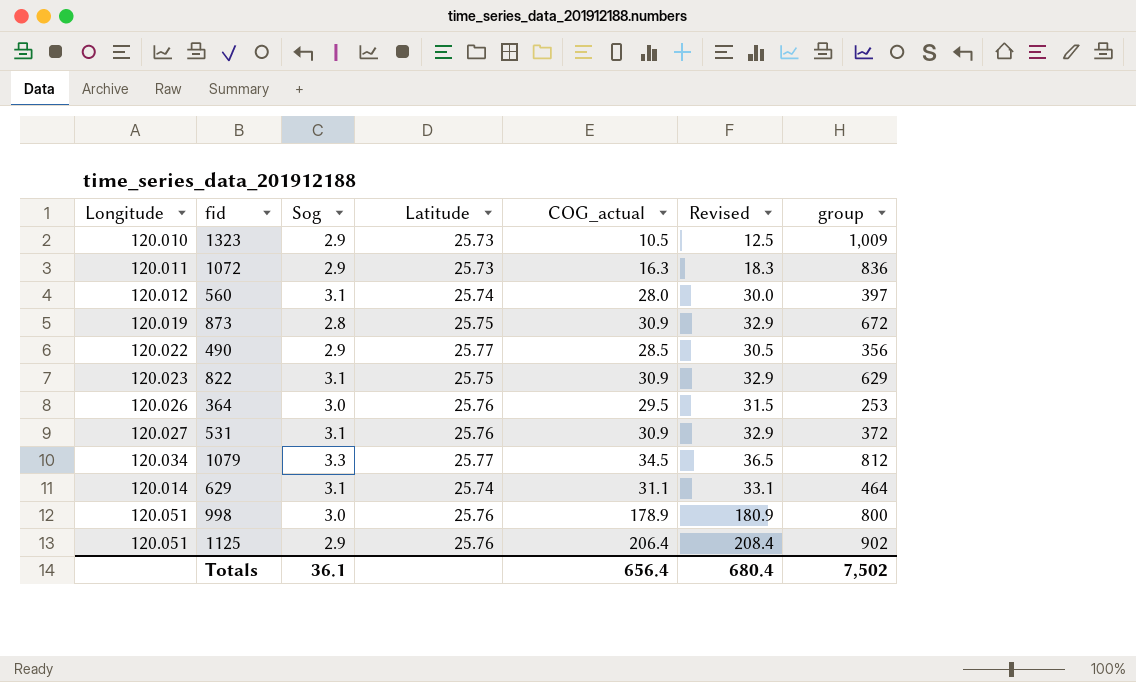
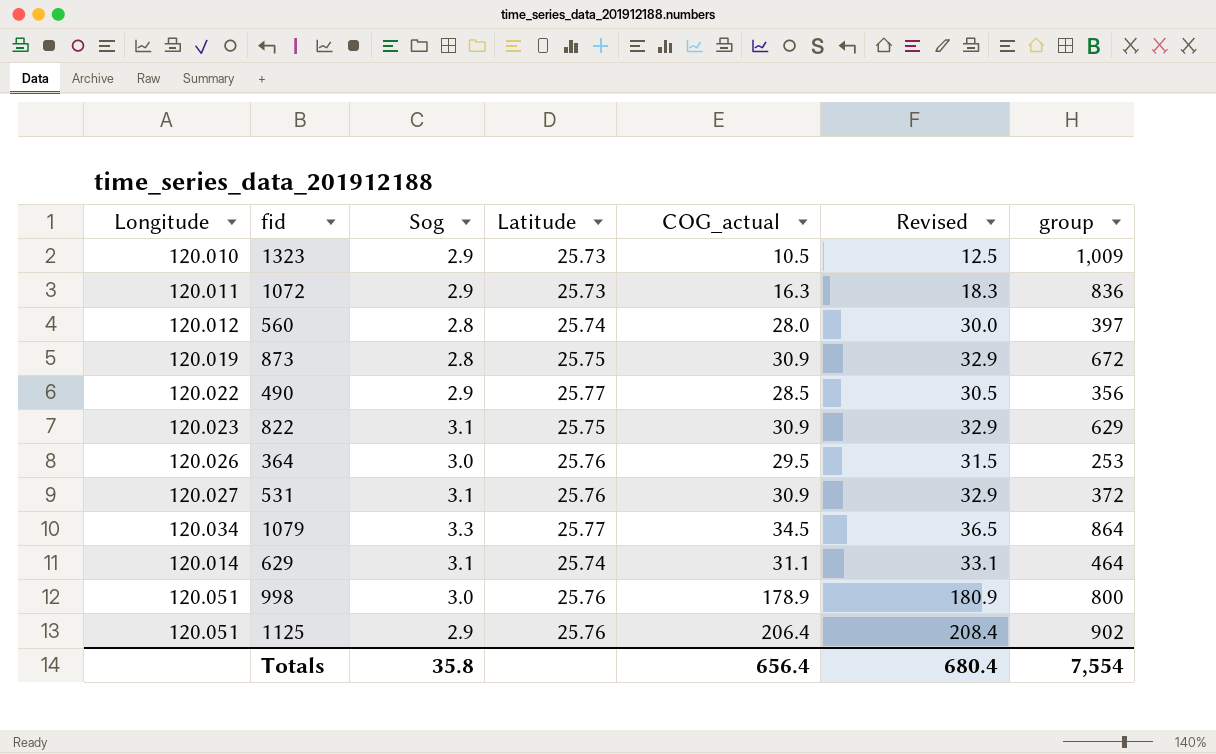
560 | Sog: 3.1 -> 2.8
1079 | group: 812 -> 864
Totals | Sog: 36.1 -> 35.8
Totals | group: 7,502 -> 7,554

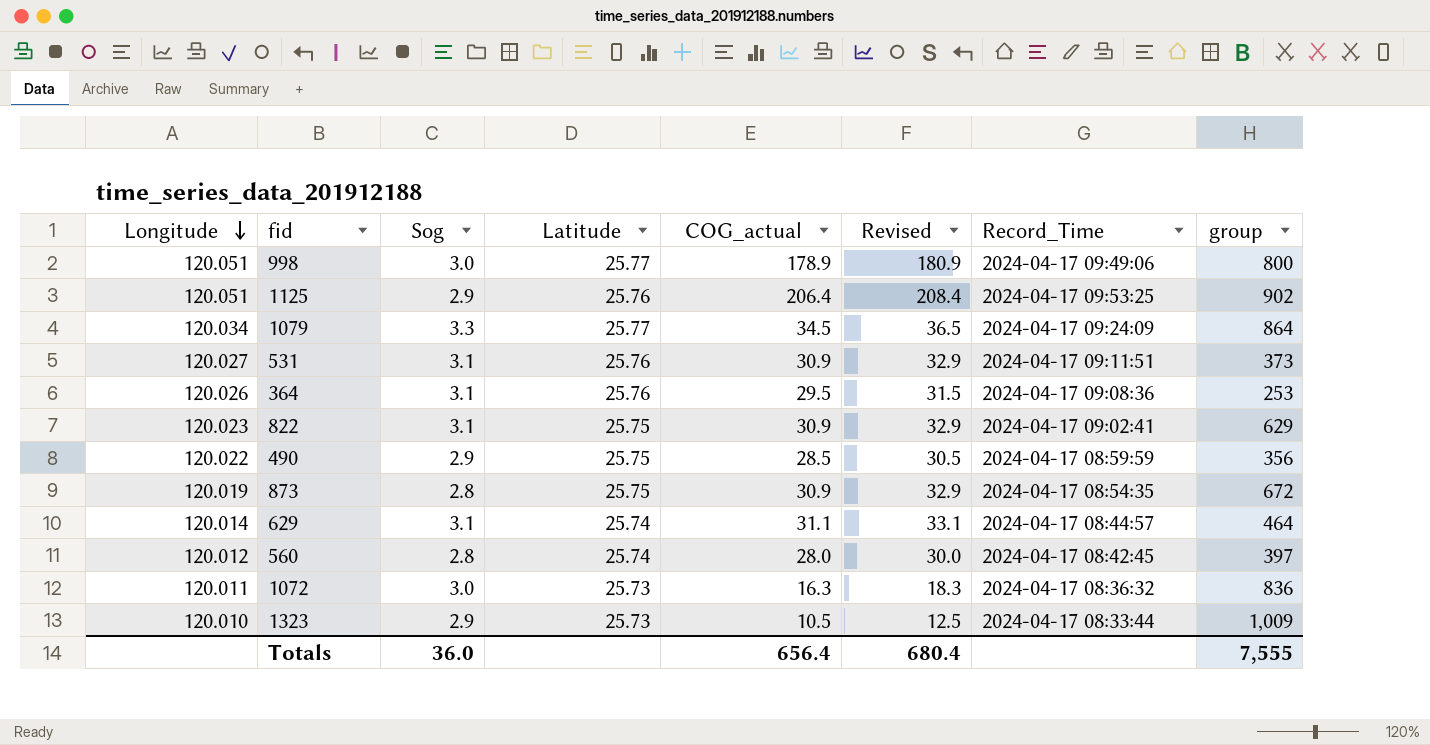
row order: none -> Longitude descending
column Record_Time | position: none -> 7
998 | Latitude: 25.76 -> 25.77
531 | group: 372 -> 373
364 | Sog: 3.0 -> 3.1
490 | Latitude: 25.77 -> 25.75
1072 | Sog: 2.9 -> 3.0
Totals | Sog: 35.8 -> 36.0
Totals | group: 7,554 -> 7,555

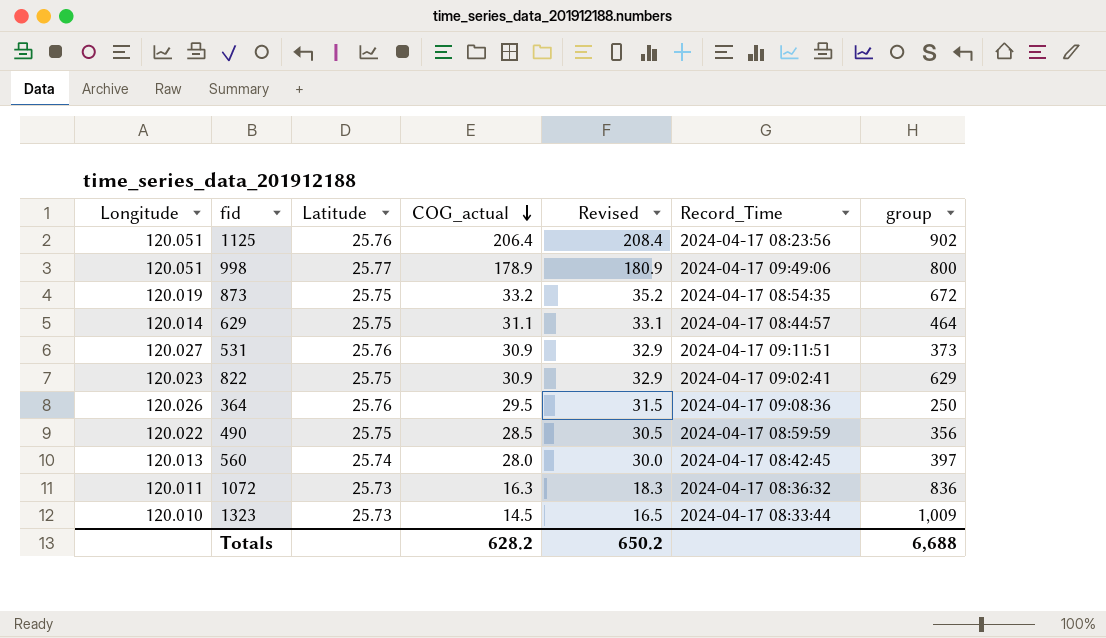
row order: Longitude descending -> COG_actual descending
column Sog | position: 3 -> none
row 1079: 120.034 | 3.3 | 25.77 | 34.5 | 36.5 | 2024-04-17 09:24:09 | 864 -> none
1125 | Record_Time: 2024-04-17 09:53:25 -> 2024-04-17 08:23:56
873 | COG_actual: 30.9 -> 33.2
873 | Revised: 32.9 -> 35.2
629 | Latitude: 25.74 -> 25.75
364 | group: 253 -> 250
560 | Longitude: 120.012 -> 120.013
1323 | COG_actual: 10.5 -> 14.5
1323 | Revised: 12.5 -> 16.5
Totals | COG_actual: 656.4 -> 628.2
Totals | Revised: 680.4 -> 650.2
Totals | group: 7,555 -> 6,688

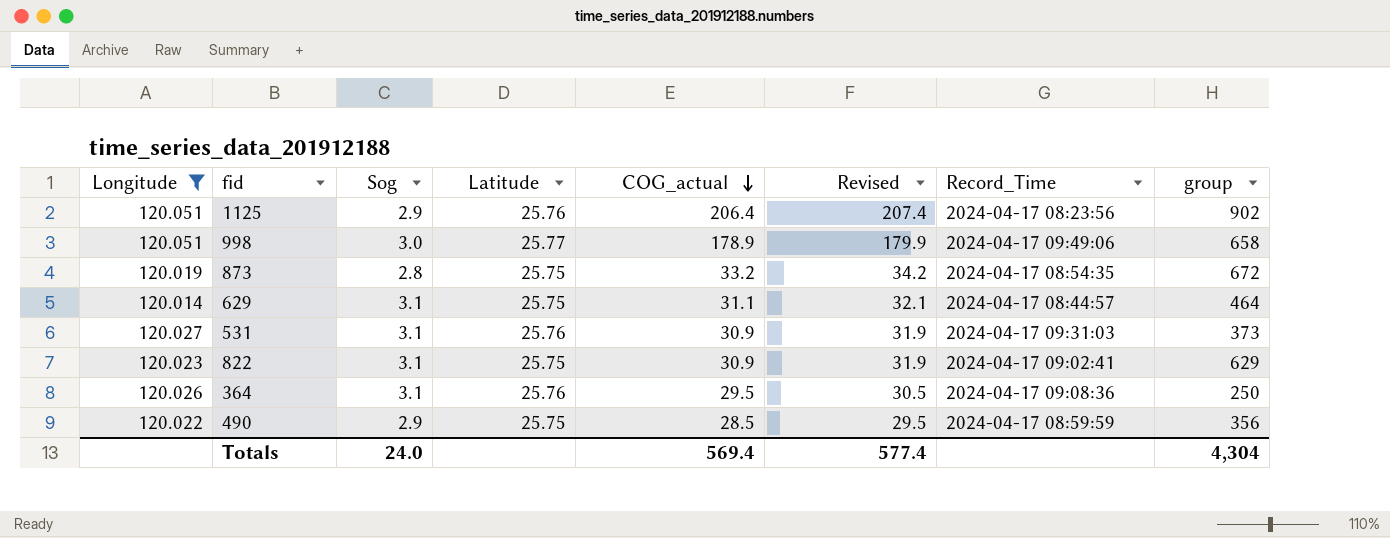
filter: none -> Longitude >= 120.014
column Sog | position: none -> 3
column Revised | formula: [COG_actual] + 2 -> [COG_actual] + 1
998 | group: 800 -> 658
531 | Record_Time: 2024-04-17 09:11:51 -> 2024-04-17 09:31:03
Totals | COG_actual: 628.2 -> 569.4
Totals | Revised: 650.2 -> 577.4
Totals | group: 6,688 -> 4,304

